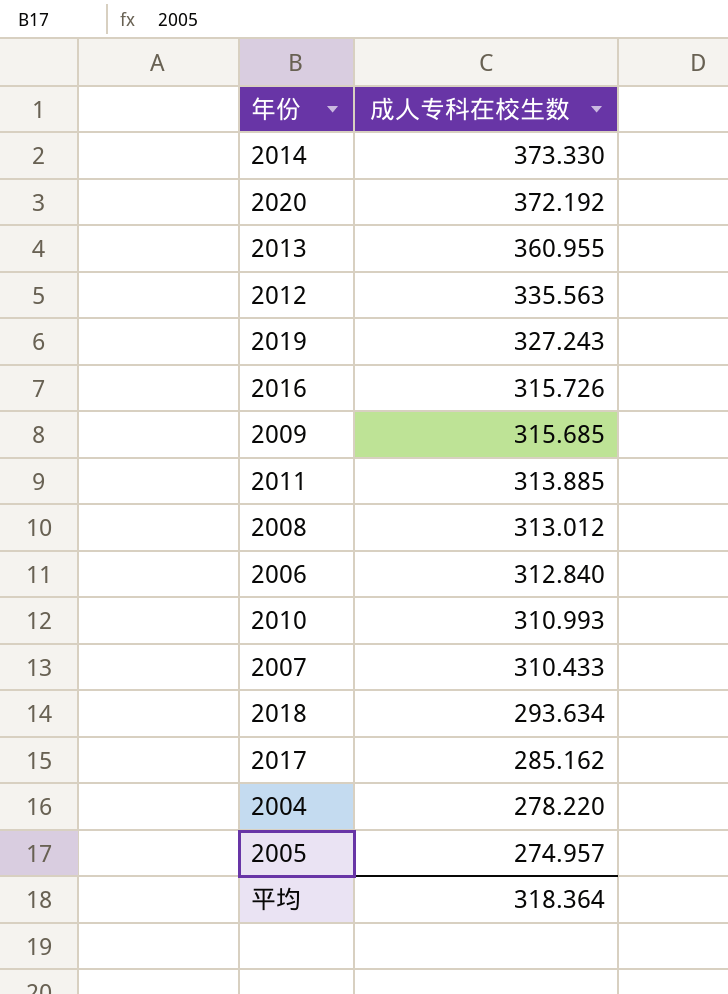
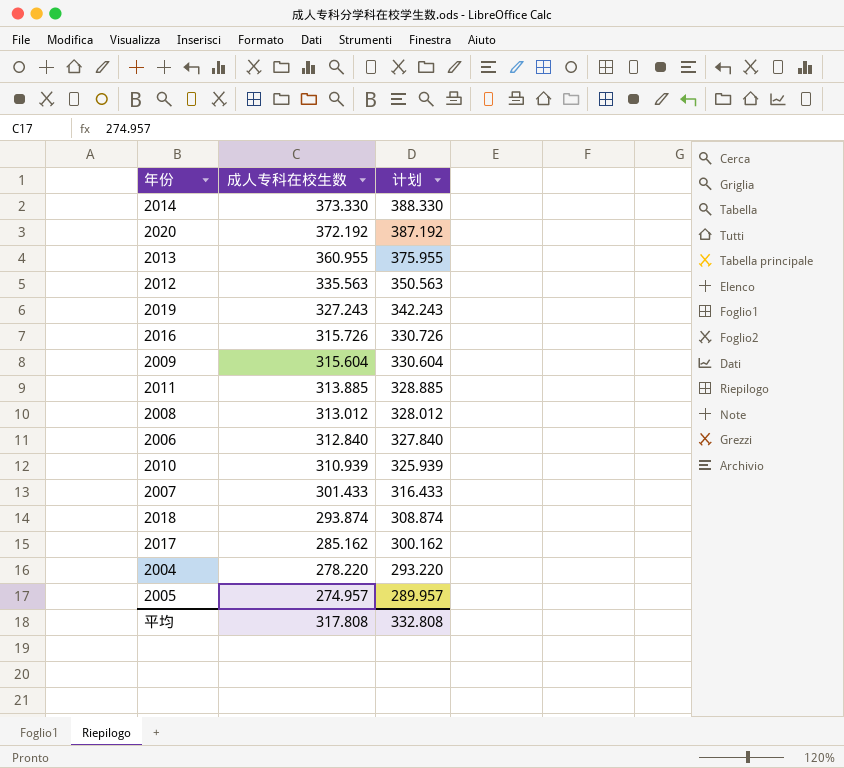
column 计划 | formula: none -> [成人专科在校生数] + 15
2009 | 成人专科在校生数: 315.685 -> 315.604
2010 | 成人专科在校生数: 310.993 -> 310.939
2007 | 成人专科在校生数: 310.433 -> 301.433
2018 | 成人专科在校生数: 293.634 -> 293.874
平均 | 成人专科在校生数: 318.364 -> 317.808

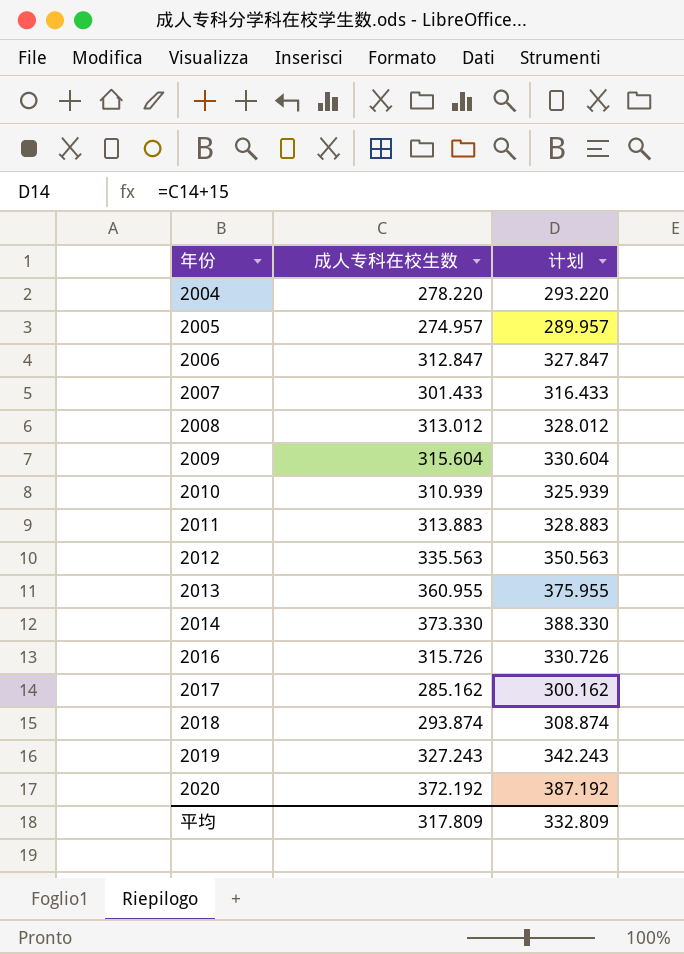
row order: 成人专科在校生数 descending -> 年份 ascending
2006 | 成人专科在校生数: 312.840 -> 312.847
2006 | 计划: 327.840 -> 327.847
2011 | 成人专科在校生数: 313.885 -> 313.883
2011 | 计划: 328.885 -> 328.883
平均 | 成人专科在校生数: 317.808 -> 317.809
平均 | 计划: 332.808 -> 332.809

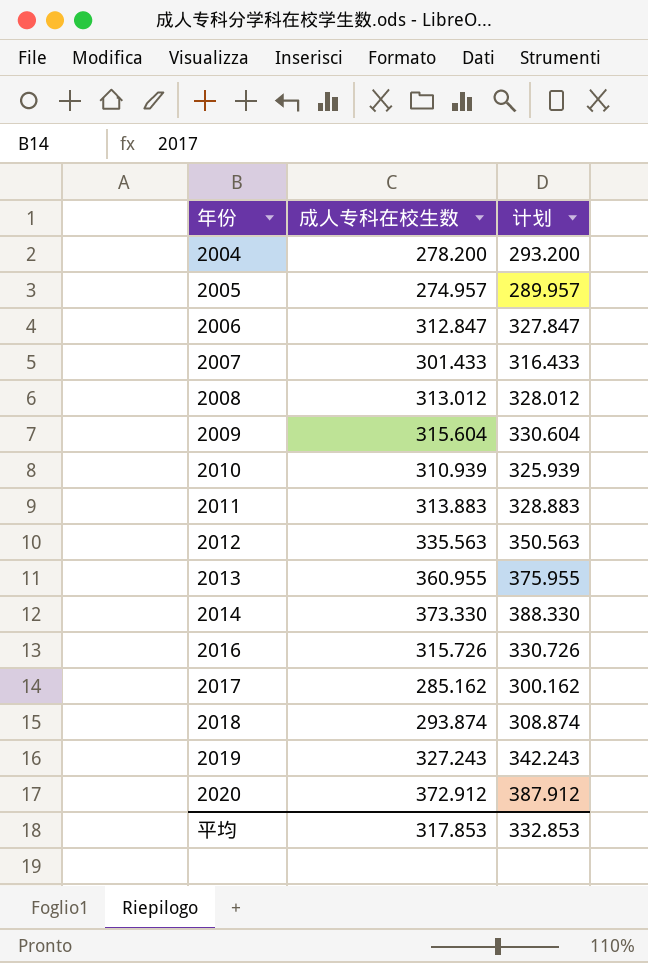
2004 | 成人专科在校生数: 278.220 -> 278.200
2004 | 计划: 293.220 -> 293.200
2020 | 成人专科在校生数: 372.192 -> 372.912
2020 | 计划: 387.192 -> 387.912
平均 | 成人专科在校生数: 317.809 -> 317.853
平均 | 计划: 332.809 -> 332.853

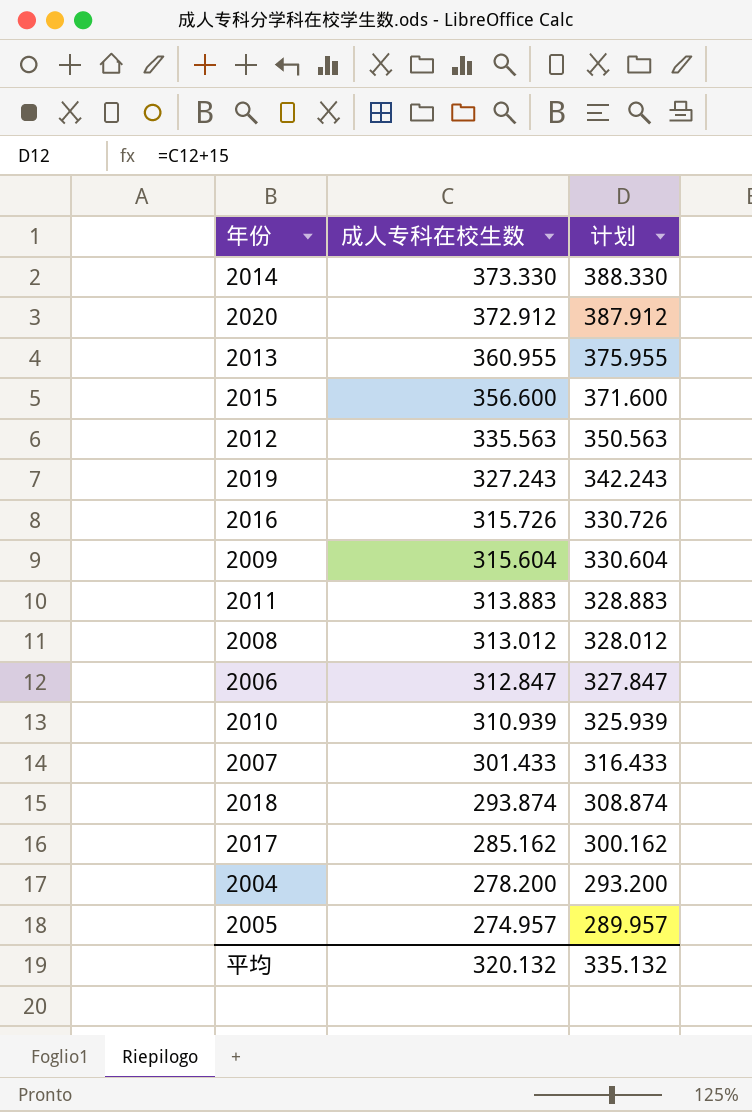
row order: 年份 ascending -> 成人专科在校生数 descending
row 2015: none -> 356.600 | 371.600
平均 | 成人专科在校生数: 317.853 -> 320.132
平均 | 计划: 332.853 -> 335.132

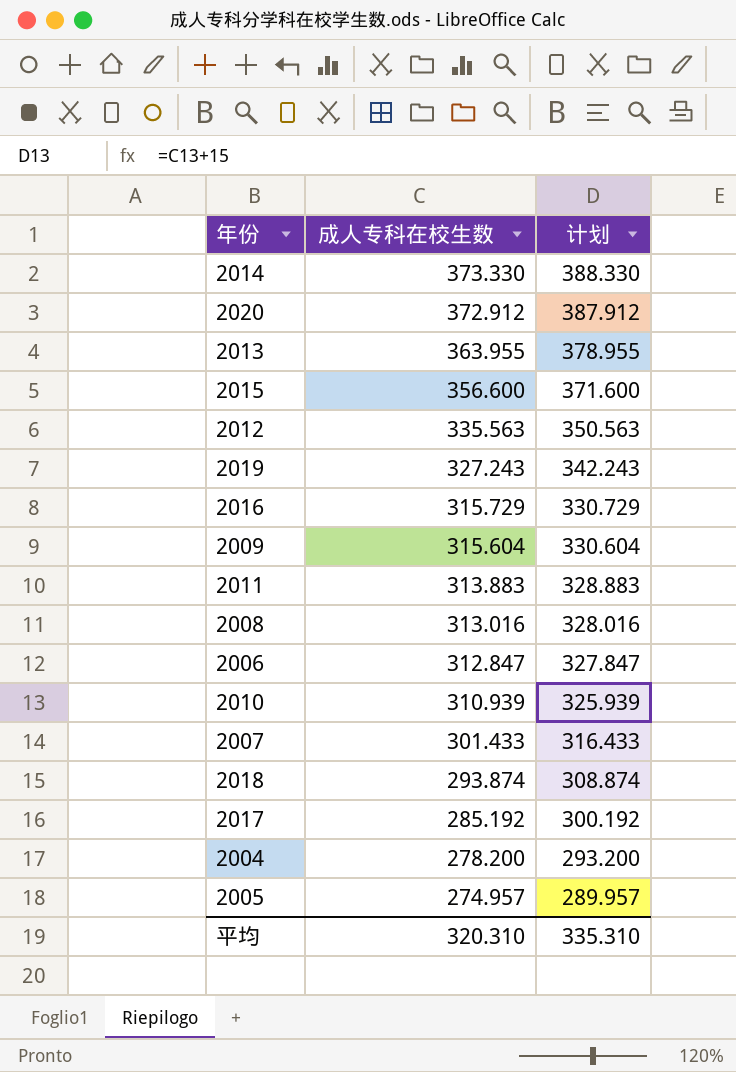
2013 | 成人专科在校生数: 360.955 -> 363.955
2013 | 计划: 375.955 -> 378.955
2016 | 成人专科在校生数: 315.726 -> 315.729
2016 | 计划: 330.726 -> 330.729
2008 | 成人专科在校生数: 313.012 -> 313.016
2008 | 计划: 328.012 -> 328.016
2017 | 成人专科在校生数: 285.162 -> 285.192
2017 | 计划: 300.162 -> 300.192
平均 | 成人专科在校生数: 320.132 -> 320.310
平均 | 计划: 335.132 -> 335.310

